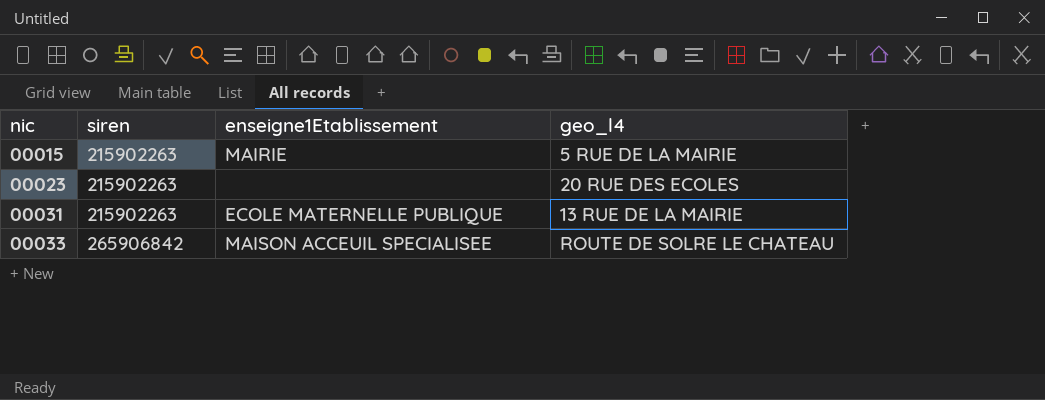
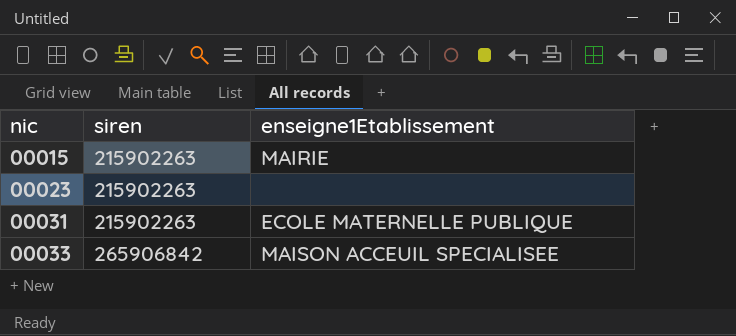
column geo_l4 | position: 4 -> none

